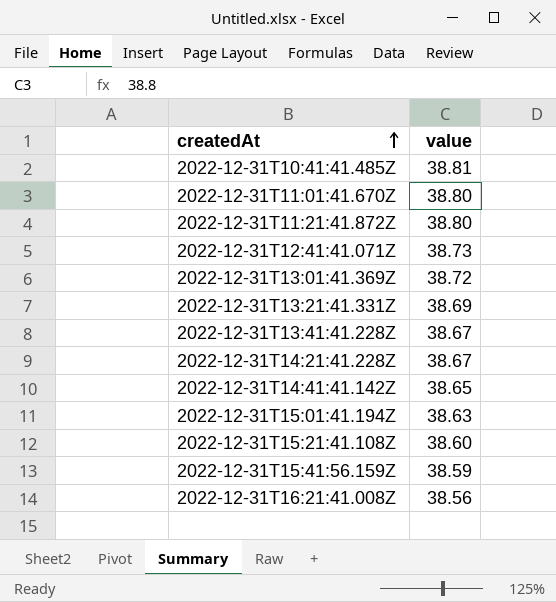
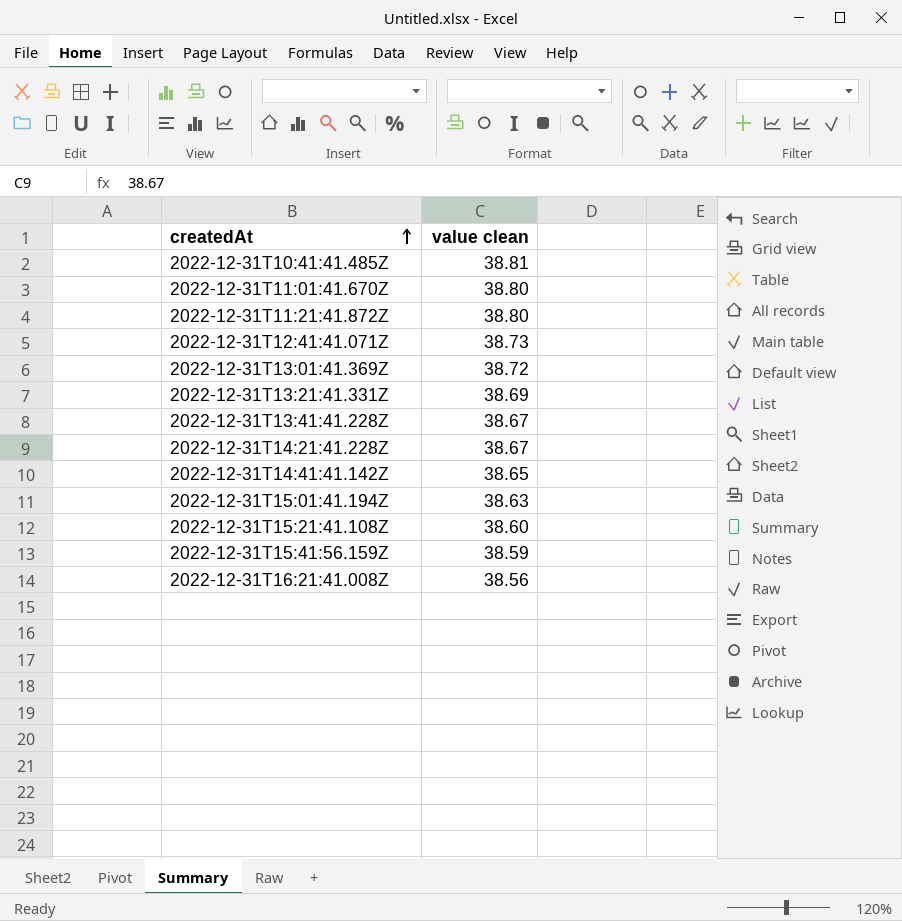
column name: value -> value clean

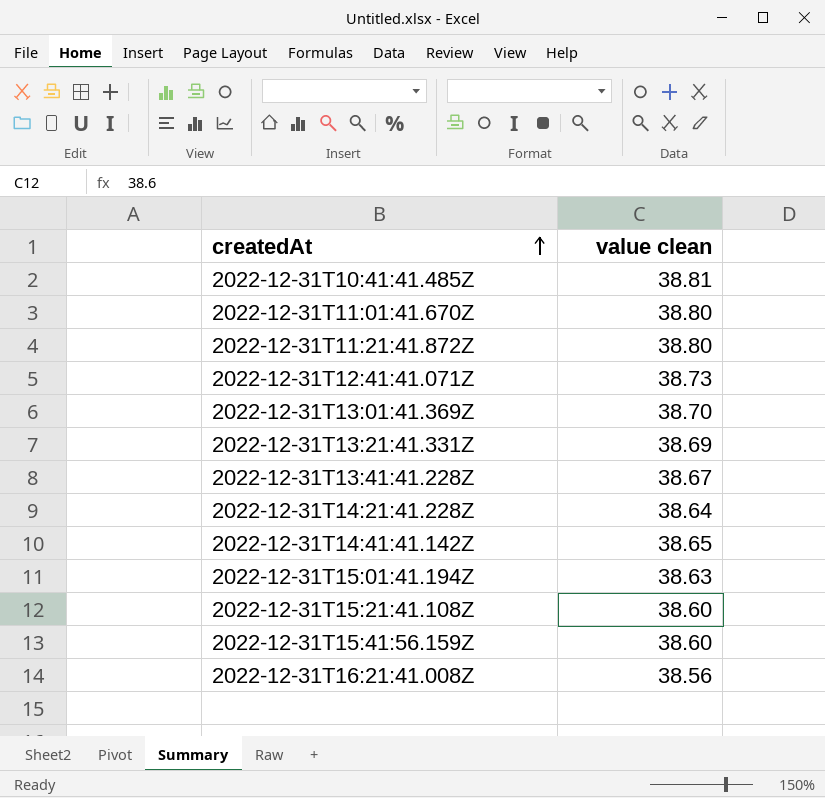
2022-12-31T13:01:41.369Z | value clean: 38.72 -> 38.70
2022-12-31T14:21:41.228Z | value clean: 38.67 -> 38.64
2022-12-31T15:41:56.159Z | value clean: 38.59 -> 38.60

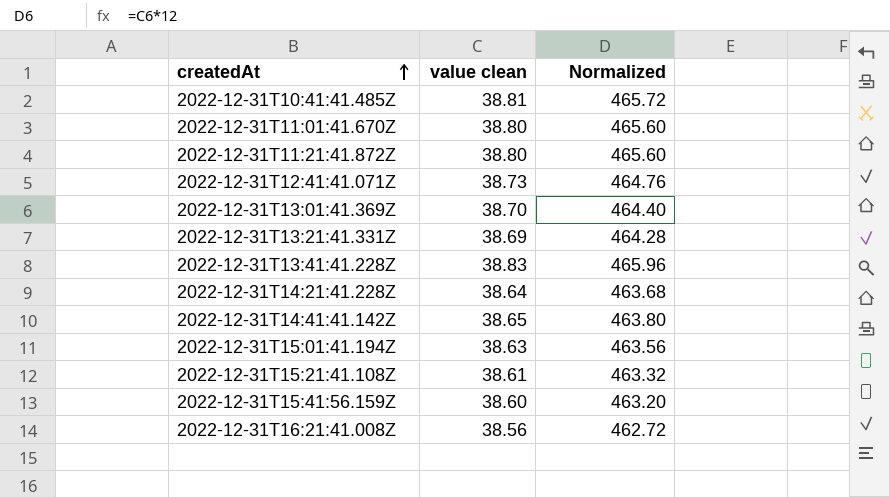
column Normalized | formula: none -> [value clean] * 12
2022-12-31T13:41:41.228Z | value clean: 38.67 -> 38.83
2022-12-31T15:21:41.108Z | value clean: 38.60 -> 38.61

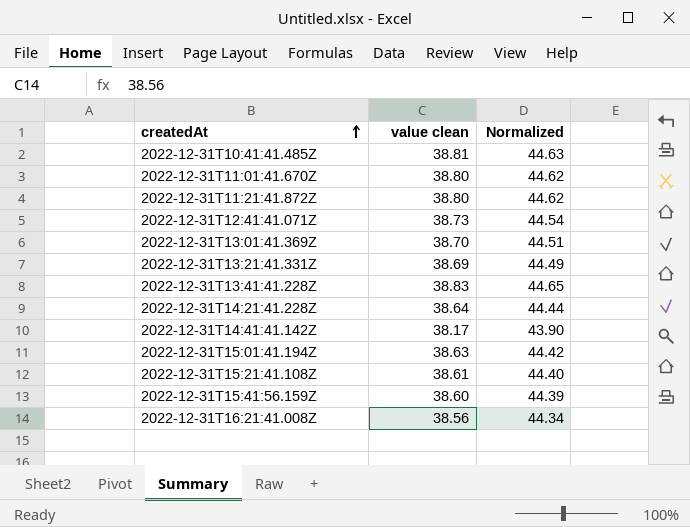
column Normalized | formula: [value clean] * 12 -> [value clean] * 1.15
2022-12-31T14:41:41.142Z | value clean: 38.65 -> 38.17

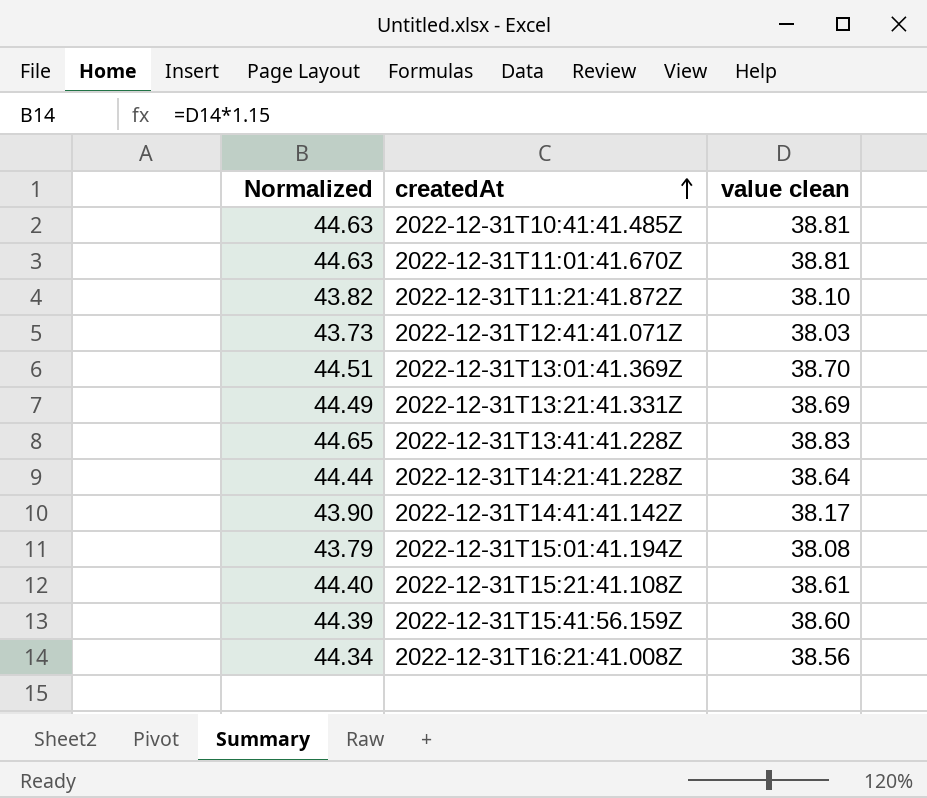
column Normalized | position: 3 -> 1
2022-12-31T11:01:41.670Z | Normalized: 44.62 -> 44.63
2022-12-31T11:01:41.670Z | value clean: 38.80 -> 38.81
2022-12-31T11:21:41.872Z | Normalized: 44.62 -> 43.82
2022-12-31T11:21:41.872Z | value clean: 38.80 -> 38.10
2022-12-31T12:41:41.071Z | Normalized: 44.54 -> 43.73
2022-12-31T12:41:41.071Z | value clean: 38.73 -> 38.03
2022-12-31T15:01:41.194Z | Normalized: 44.42 -> 43.79
2022-12-31T15:01:41.194Z | value clean: 38.63 -> 38.08

